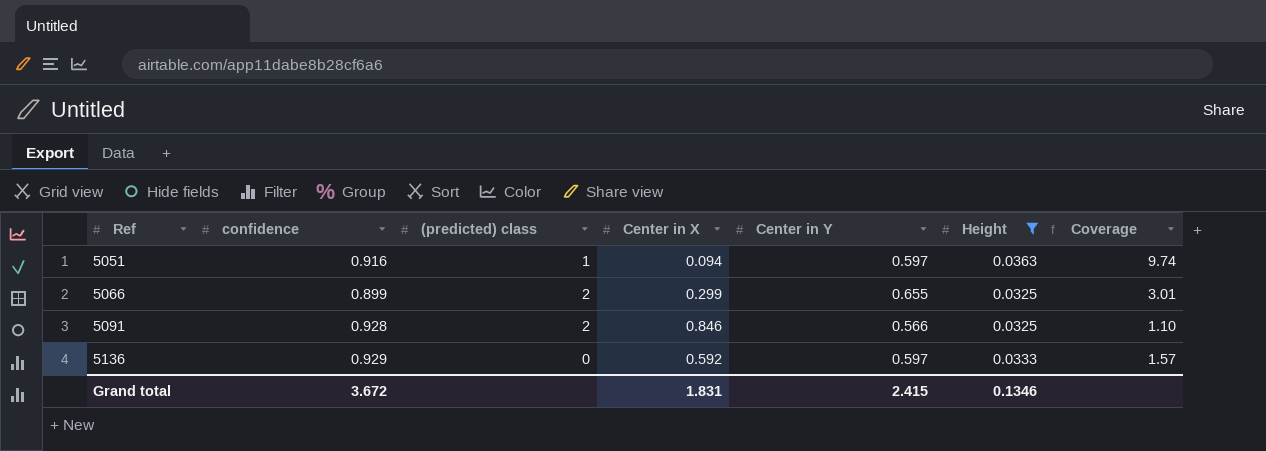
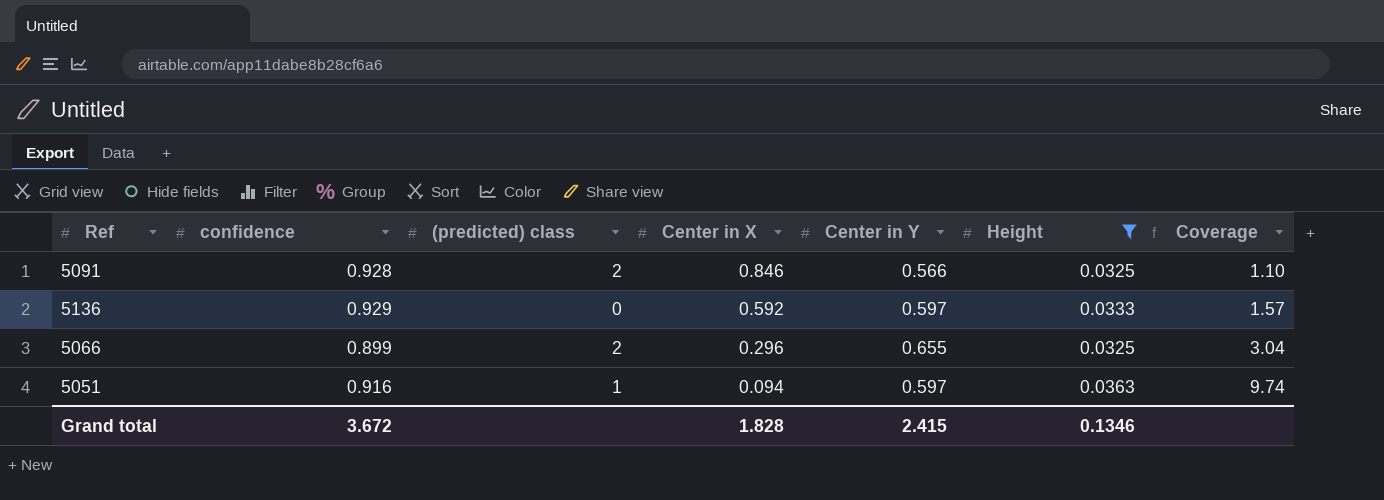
row order: Ref ascending -> Center in X descending
5066 | Center in X: 0.299 -> 0.296
5066 | Coverage: 3.01 -> 3.04
Grand total | Center in X: 1.831 -> 1.828

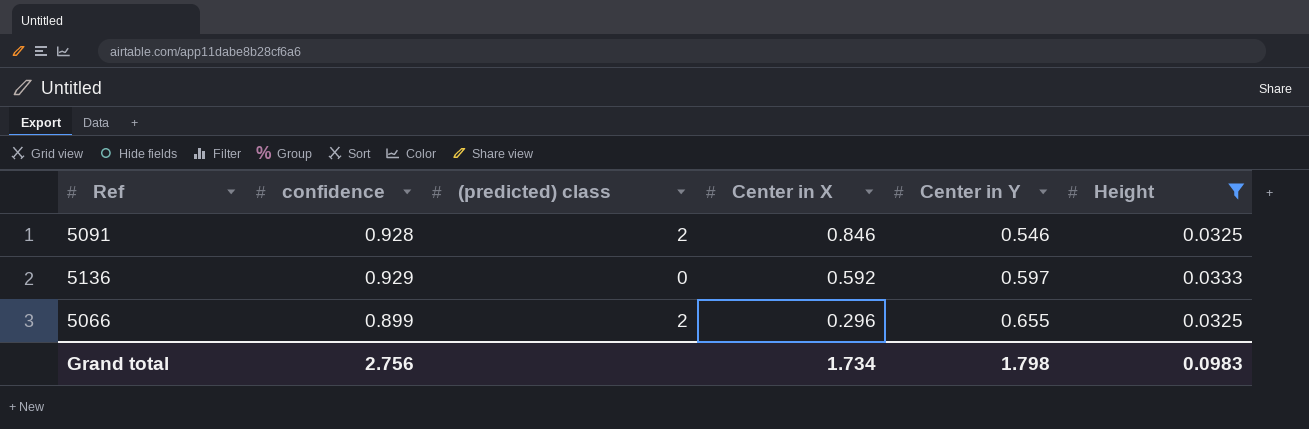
column Coverage | formula: [confidence] / [Center in X] -> none
row 5051: 0.916 | 1 | 0.094 | 0.597 | 0.0363 | 9.74 -> none
5091 | Center in Y: 0.566 -> 0.546
Grand total | confidence: 3.672 -> 2.756
Grand total | Center in X: 1.828 -> 1.734
Grand total | Center in Y: 2.415 -> 1.798
Grand total | Height: 0.1346 -> 0.0983

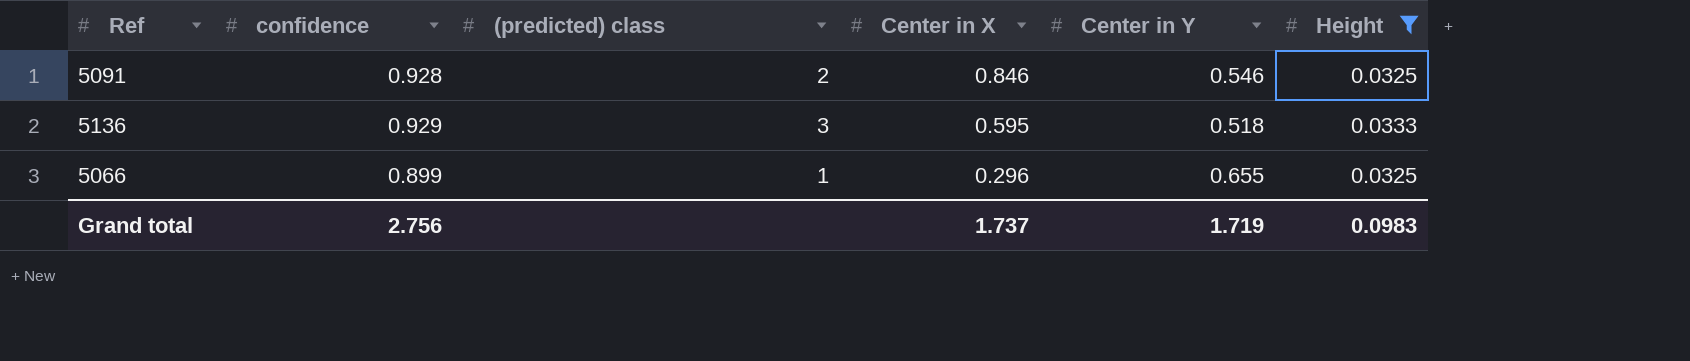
5136 | (predicted) class: 0 -> 3
5136 | Center in X: 0.592 -> 0.595
5136 | Center in Y: 0.597 -> 0.518
5066 | (predicted) class: 2 -> 1
Grand total | Center in X: 1.734 -> 1.737
Grand total | Center in Y: 1.798 -> 1.719

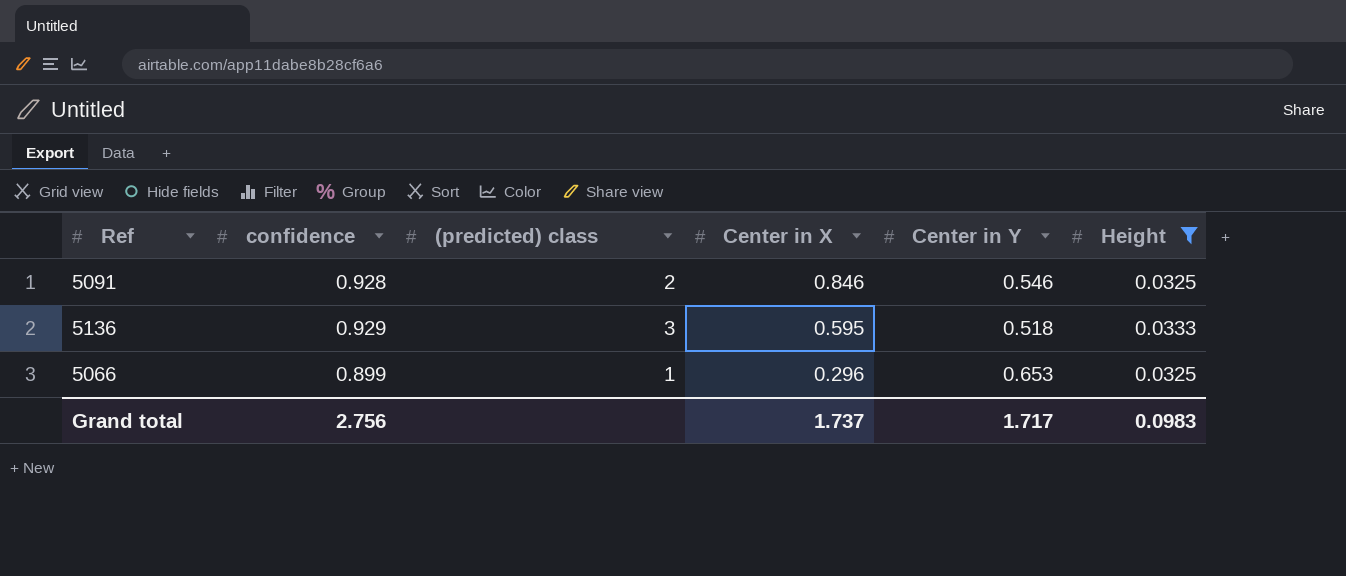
5066 | Center in Y: 0.655 -> 0.653
Grand total | Center in Y: 1.719 -> 1.717

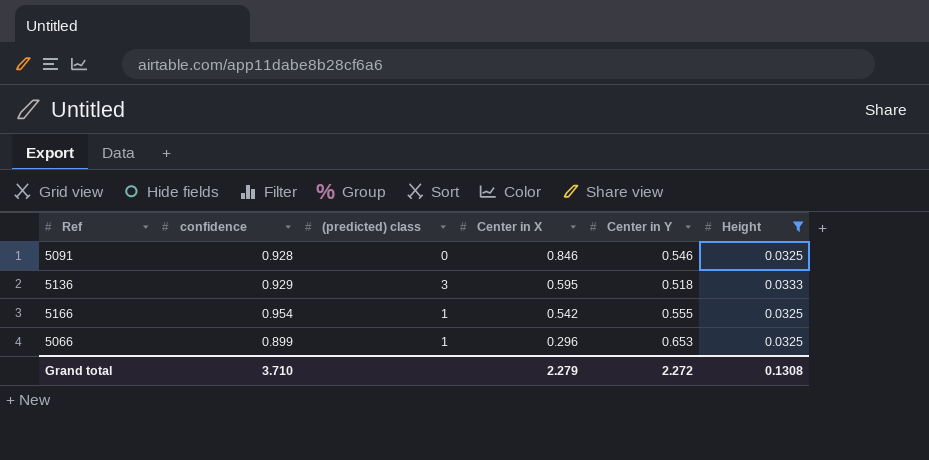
5091 | (predicted) class: 2 -> 0
row 5166: none -> 0.954 | 1 | 0.542 | 0.555 | 0.0325
Grand total | confidence: 2.756 -> 3.710
Grand total | Center in X: 1.737 -> 2.279
Grand total | Center in Y: 1.717 -> 2.272
Grand total | Height: 0.0983 -> 0.1308

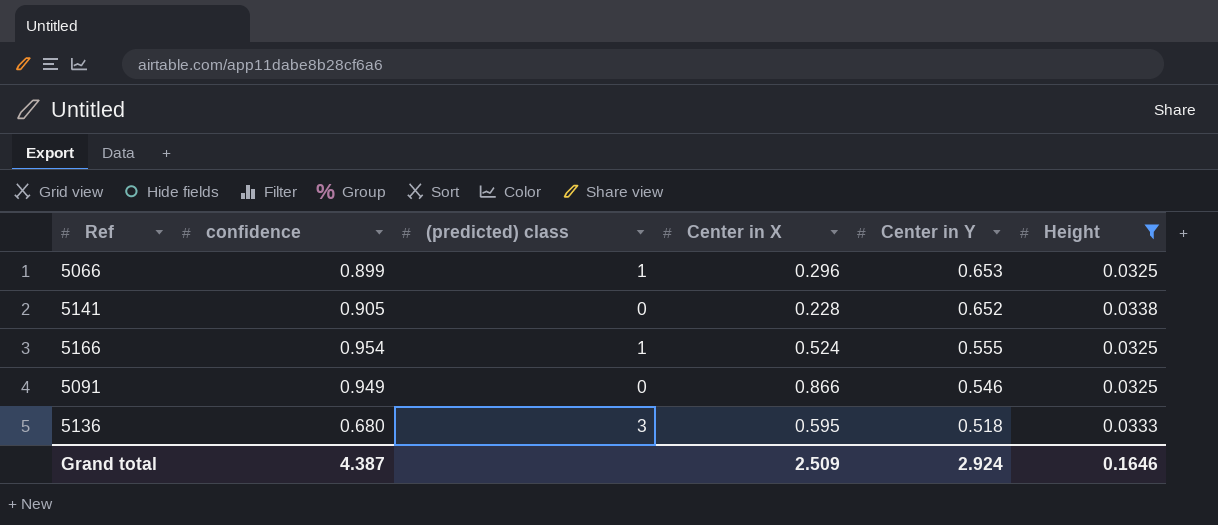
row order: Center in X descending -> Center in Y descending
row 5141: none -> 0.905 | 0 | 0.228 | 0.652 | 0.0338
5166 | Center in X: 0.542 -> 0.524
5091 | confidence: 0.928 -> 0.949
5091 | Center in X: 0.846 -> 0.866
5136 | confidence: 0.929 -> 0.680
Grand total | confidence: 3.710 -> 4.387
Grand total | Center in X: 2.279 -> 2.509
Grand total | Center in Y: 2.272 -> 2.924
Grand total | Height: 0.1308 -> 0.1646

